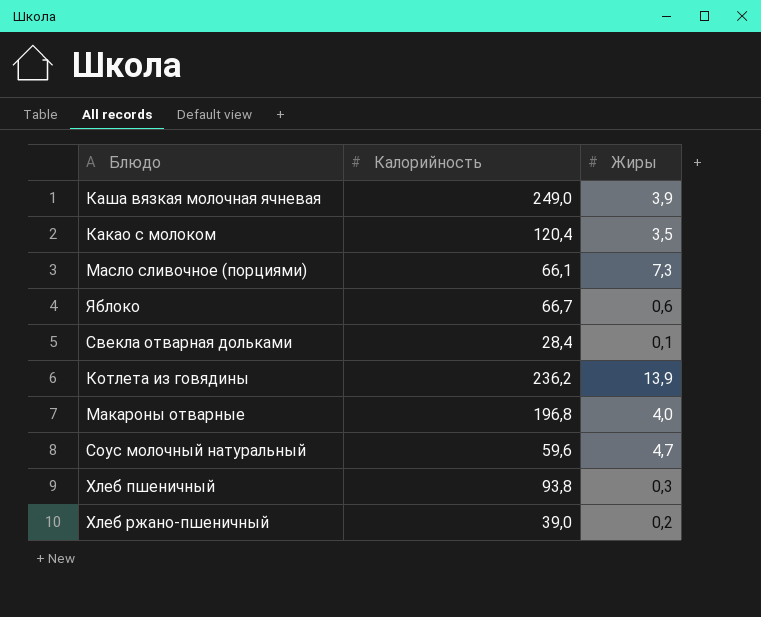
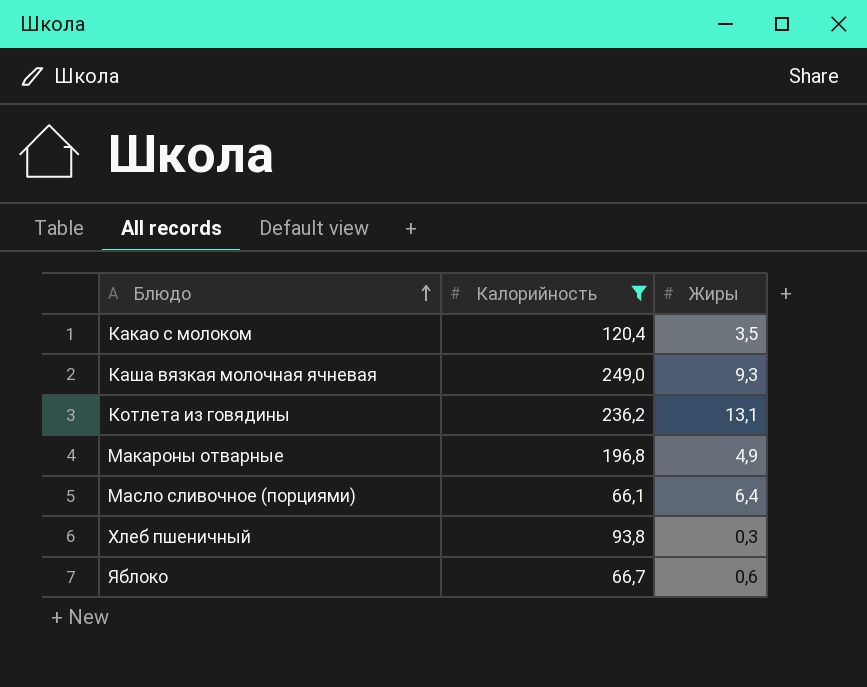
filter: none -> Калорийность >= 66,1
row order: none -> Блюдо ascending
Каша вязкая молочная ячневая | Жиры: 3,9 -> 9,3
Котлета из говядины | Жиры: 13,9 -> 13,1
Макароны отварные | Жиры: 4,0 -> 4,9
Масло сливочное (порциями) | Жиры: 7,3 -> 6,4

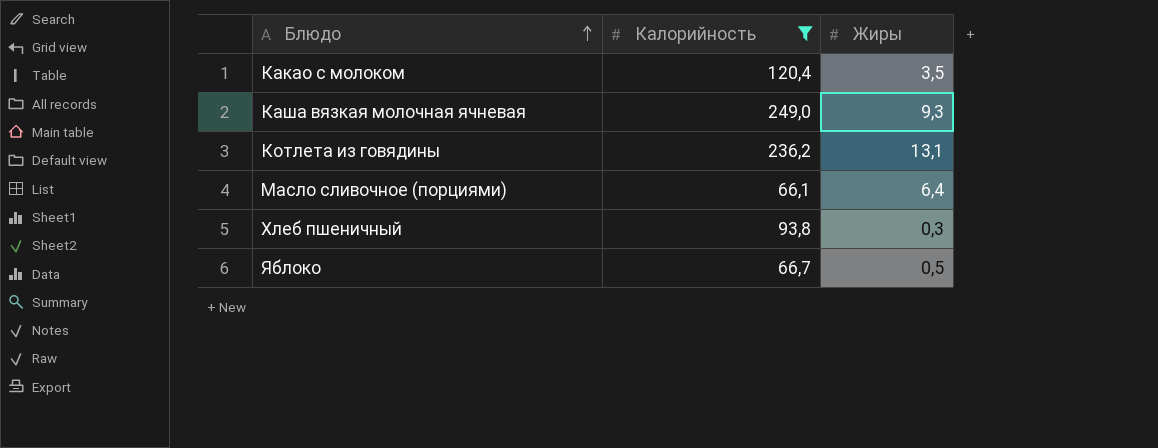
row Макароны отварные: 196,8 | 4,9 -> none
Яблоко | Жиры: 0,6 -> 0,5

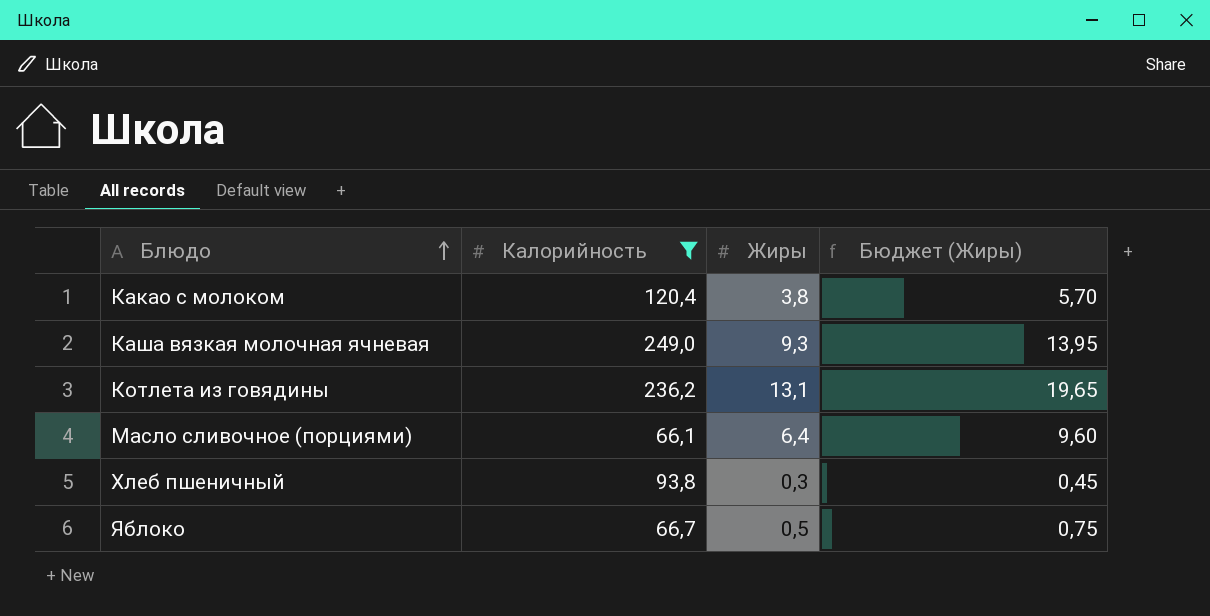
column Бюджет (Жиры) | formula: none -> [Жиры] * 1,5
Какао с молоком | Жиры: 3,5 -> 3,8

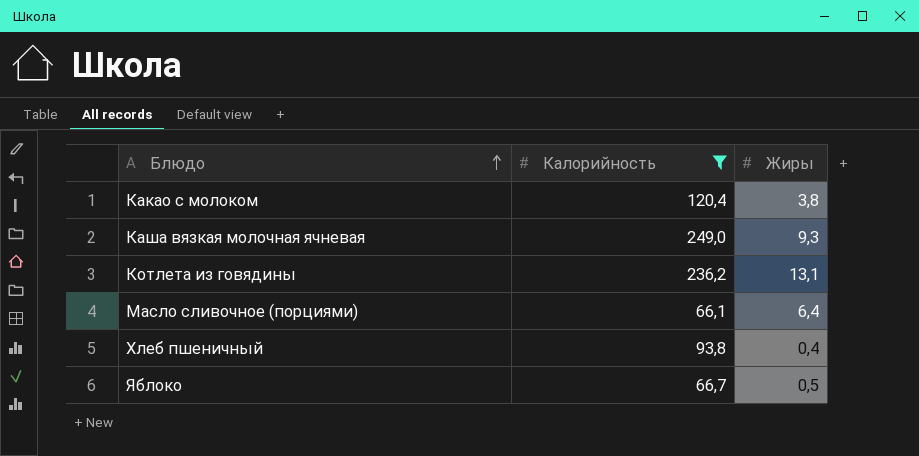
column Бюджет (Жиры) | formula: [Жиры] * 1,5 -> none
Хлеб пшеничный | Жиры: 0,3 -> 0,4

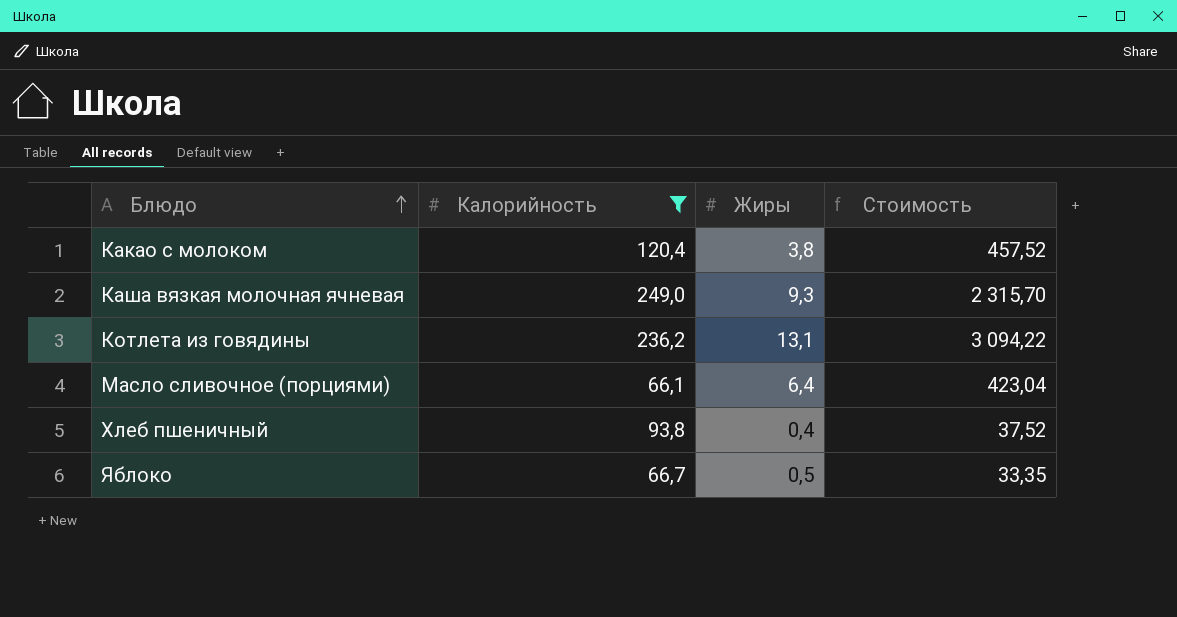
column Стоимость | formula: none -> [Калорийность] * [Жиры]

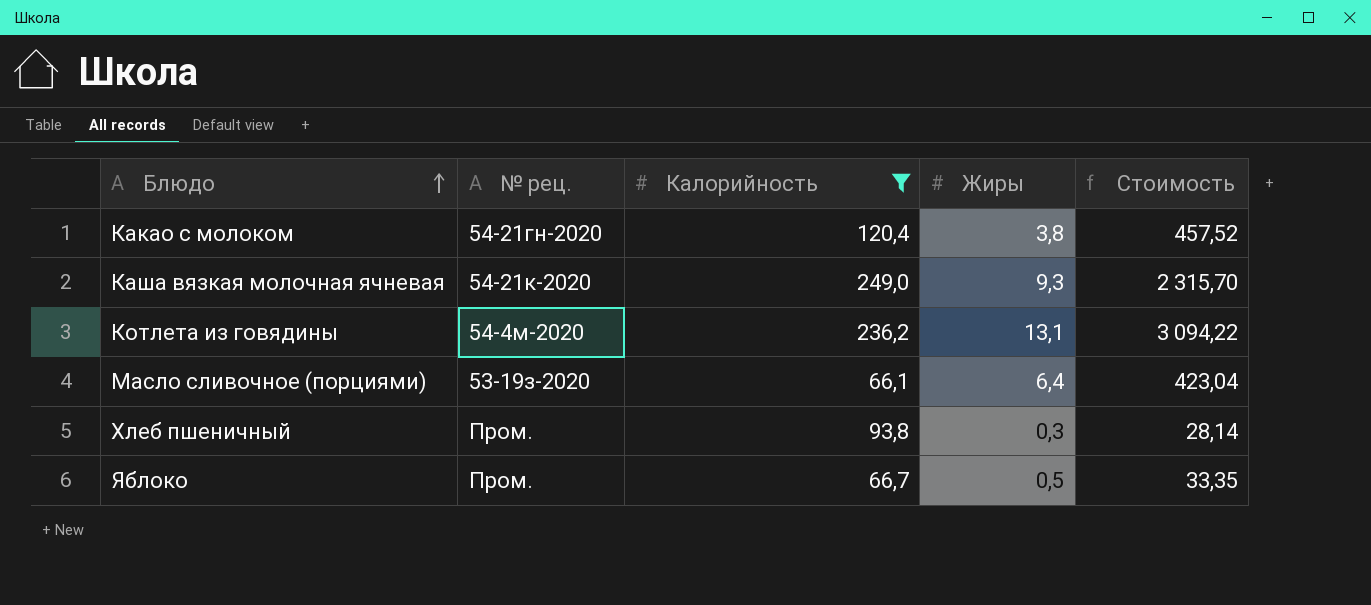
column № рец. | position: none -> 2
Хлеб пшеничный | Жиры: 0,4 -> 0,3
Хлеб пшеничный | Стоимость: 37,52 -> 28,14

